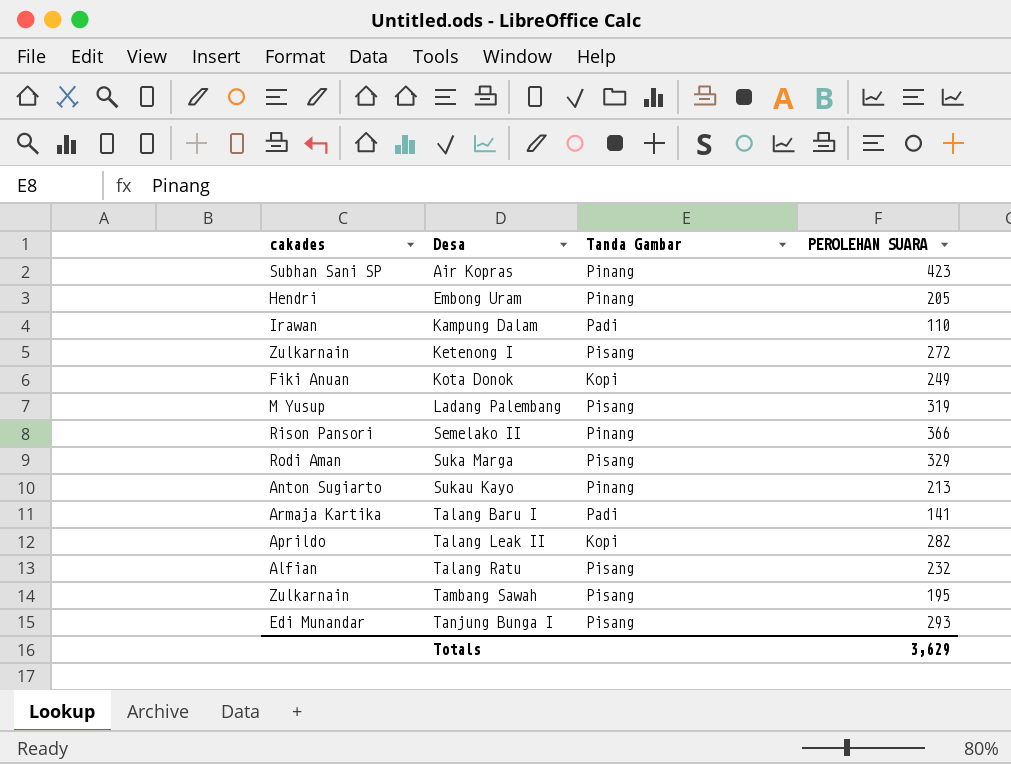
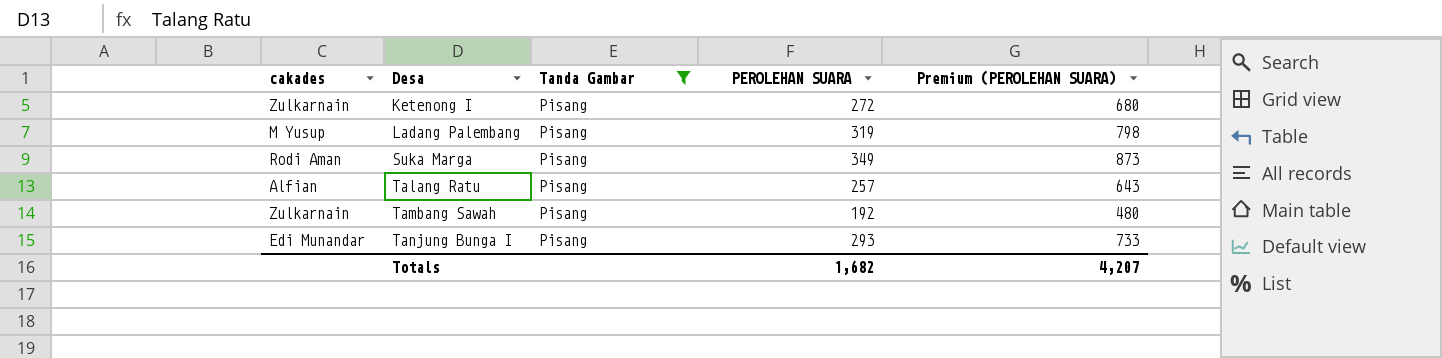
filter: none -> Tanda Gambar = Pisang
column Premium (PEROLEHAN SUARA) | formula: none -> [PEROLEHAN SUARA] * 2.5
Suka Marga | PEROLEHAN SUARA: 329 -> 349
Talang Ratu | PEROLEHAN SUARA: 232 -> 257
Tambang Sawah | PEROLEHAN SUARA: 195 -> 192
Totals | PEROLEHAN SUARA: 3,629 -> 1,682

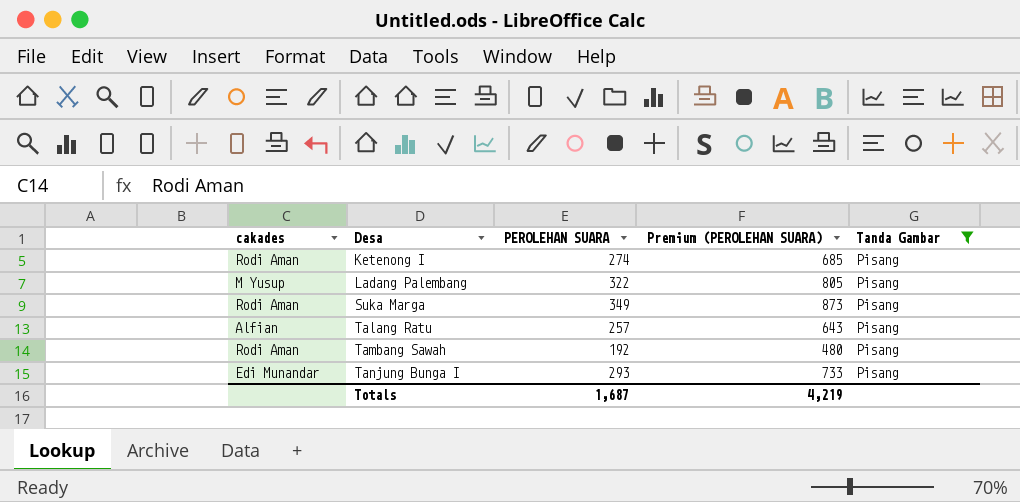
column Tanda Gambar | position: 3 -> 5
Ketenong I | cakades: Zulkarnain -> Rodi Aman
Ketenong I | PEROLEHAN SUARA: 272 -> 274
Ketenong I | Premium (PEROLEHAN SUARA): 680 -> 685
Ladang Palembang | PEROLEHAN SUARA: 319 -> 322
Ladang Palembang | Premium (PEROLEHAN SUARA): 798 -> 805
Tambang Sawah | cakades: Zulkarnain -> Rodi Aman
Totals | PEROLEHAN SUARA: 1,682 -> 1,687
Totals | Premium (PEROLEHAN SUARA): 4,207 -> 4,219

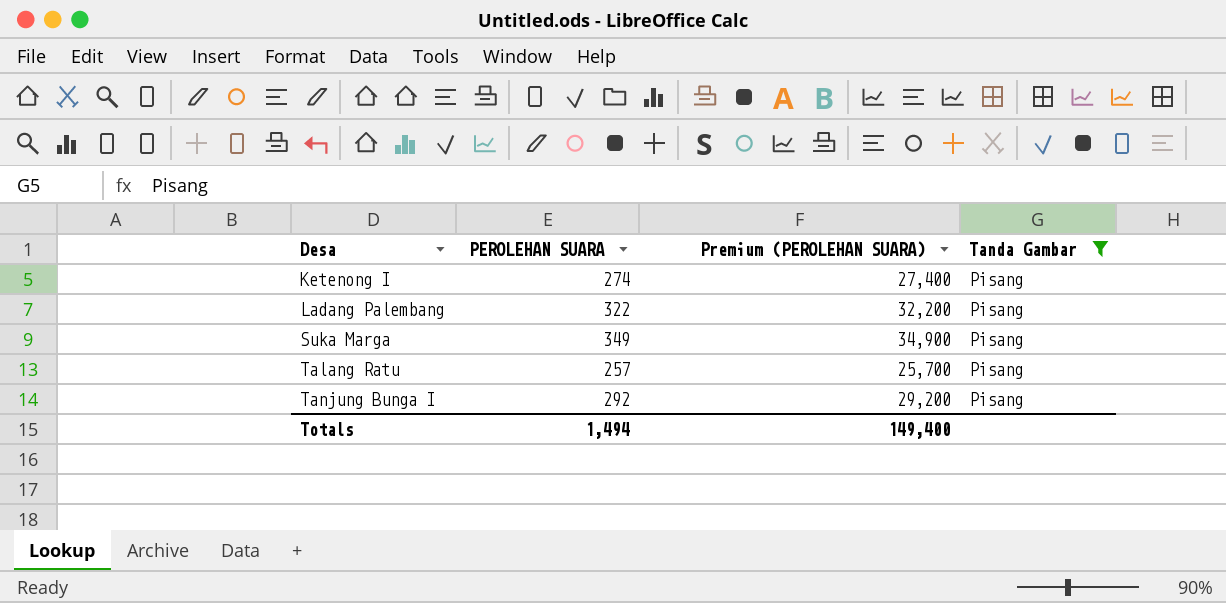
column cakades | position: 1 -> none
column Premium (PEROLEHAN SUARA) | formula: [PEROLEHAN SUARA] * 2.5 -> [PEROLEHAN SUARA] * 100
row Tambang Sawah: Rodi Aman | 192 | 480 | Pisang -> none
Tanjung Bunga I | PEROLEHAN SUARA: 293 -> 292
Totals | PEROLEHAN SUARA: 1,687 -> 1,494
Totals | Premium (PEROLEHAN SUARA): 4,219 -> 149,400

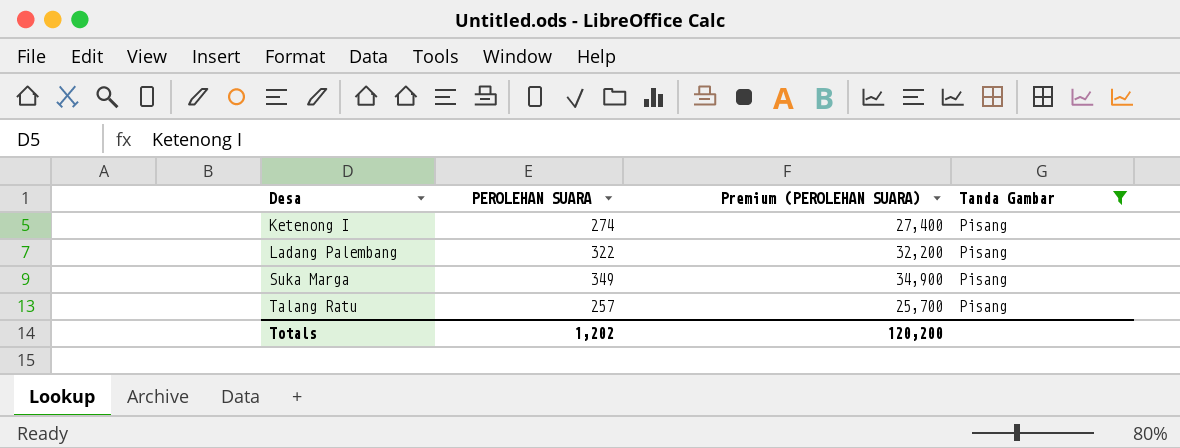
row Tanjung Bunga I: 292 | 29,200 | Pisang -> none
Totals | PEROLEHAN SUARA: 1,494 -> 1,202
Totals | Premium (PEROLEHAN SUARA): 149,400 -> 120,200

